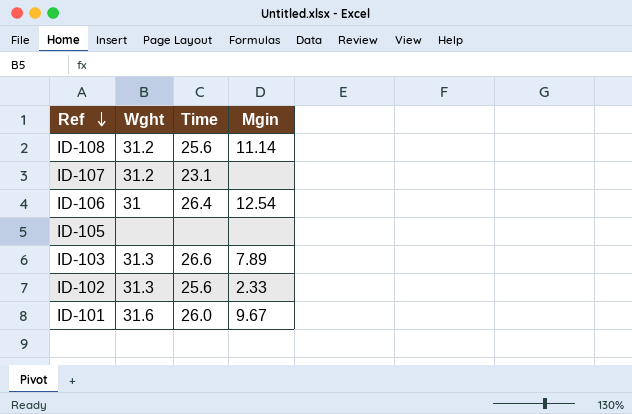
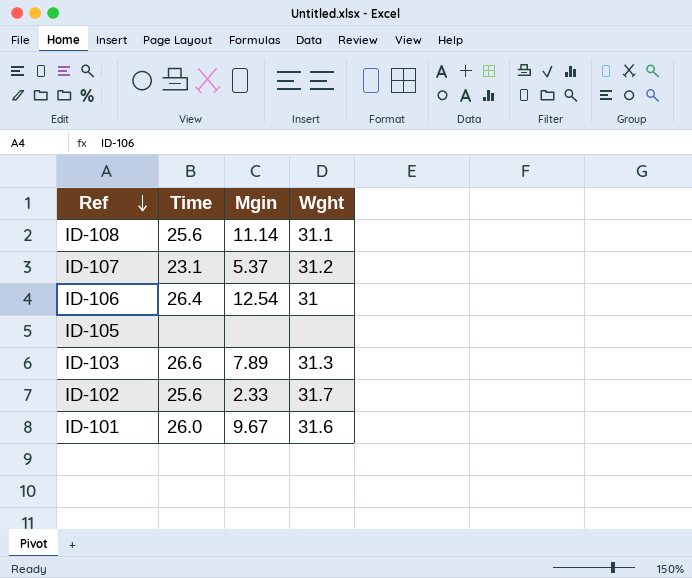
column Wght | position: 2 -> 4
ID-108 | Wght: 31.2 -> 31.1
ID-107 | Mgin: none -> 5.37
ID-102 | Wght: 31.3 -> 31.7

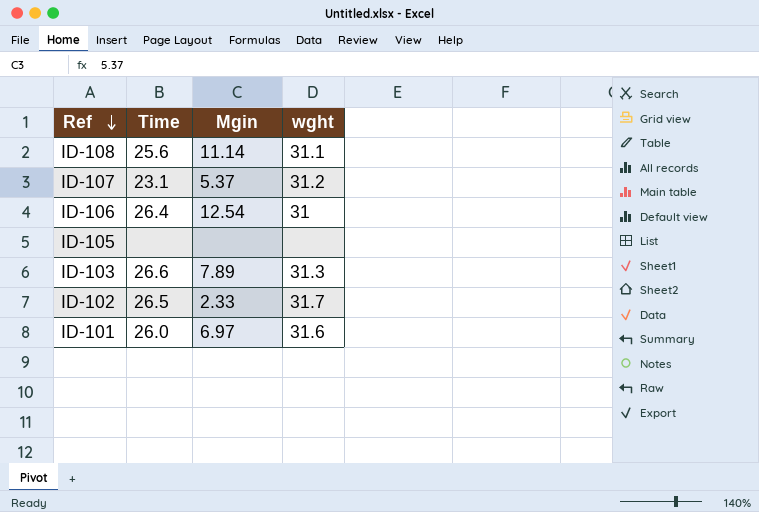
column name: Wght -> wght
ID-102 | Time: 25.6 -> 26.5
ID-101 | Mgin: 9.67 -> 6.97

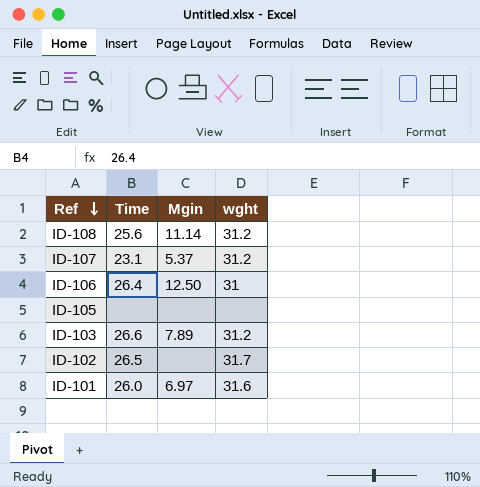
ID-108 | wght: 31.1 -> 31.2
ID-106 | Mgin: 12.54 -> 12.50
ID-103 | wght: 31.3 -> 31.2
ID-102 | Mgin: 2.33 -> none

